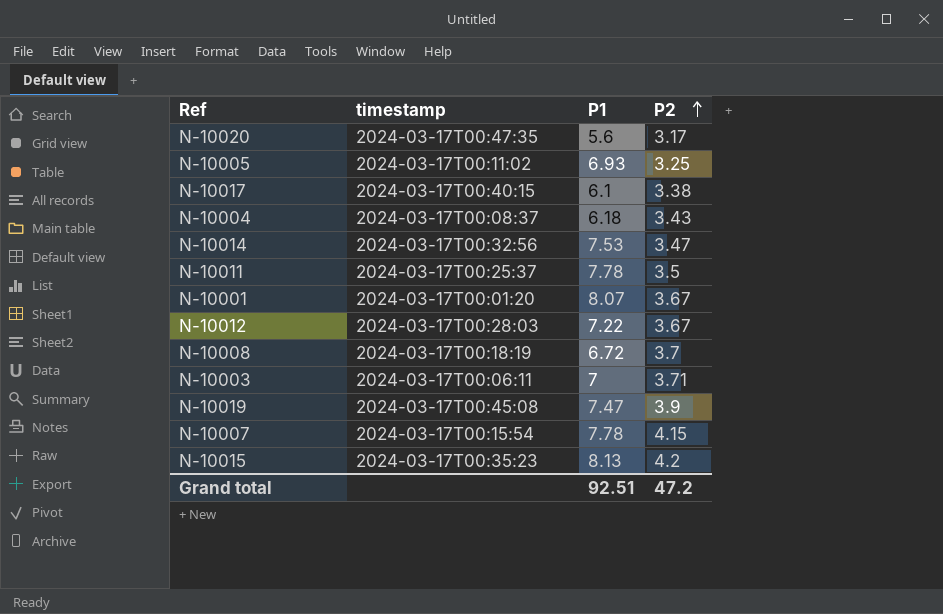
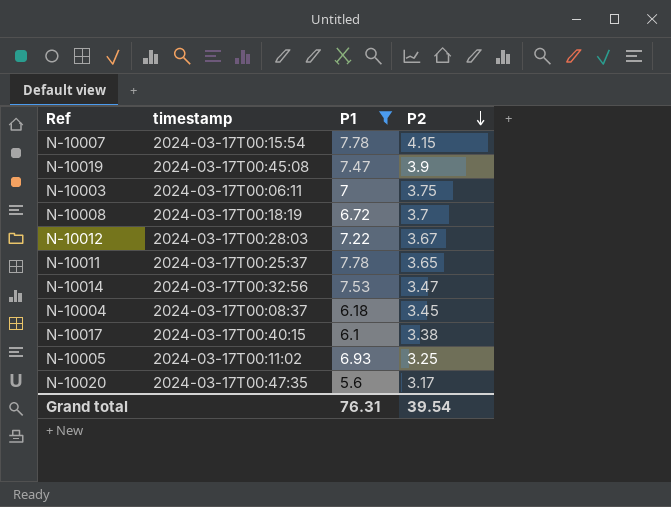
filter: none -> P1 <= 7.78
row order: P2 ascending -> P2 descending
N-10003 | P2: 3.71 -> 3.75
N-10011 | P2: 3.5 -> 3.65
N-10004 | P2: 3.43 -> 3.45
Grand total | P1: 92.51 -> 76.31
Grand total | P2: 47.2 -> 39.54

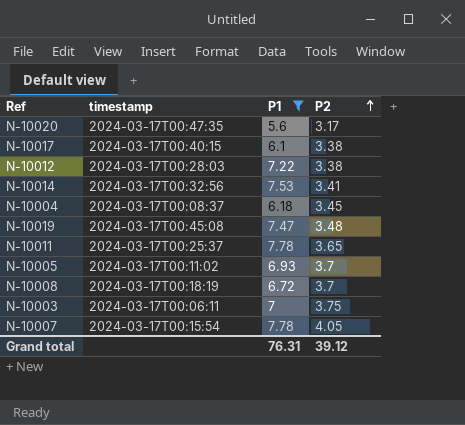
row order: P2 descending -> P2 ascending
N-10012 | P2: 3.67 -> 3.38
N-10014 | P2: 3.47 -> 3.41
N-10019 | P2: 3.9 -> 3.48
N-10005 | P2: 3.25 -> 3.7
N-10007 | P2: 4.15 -> 4.05
Grand total | P2: 39.54 -> 39.12

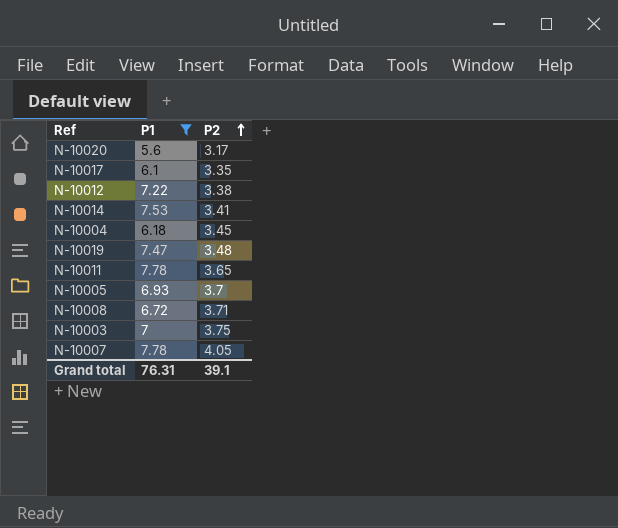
column timestamp | position: 2 -> none
N-10017 | P2: 3.38 -> 3.35
N-10008 | P2: 3.7 -> 3.71
Grand total | P2: 39.12 -> 39.1

